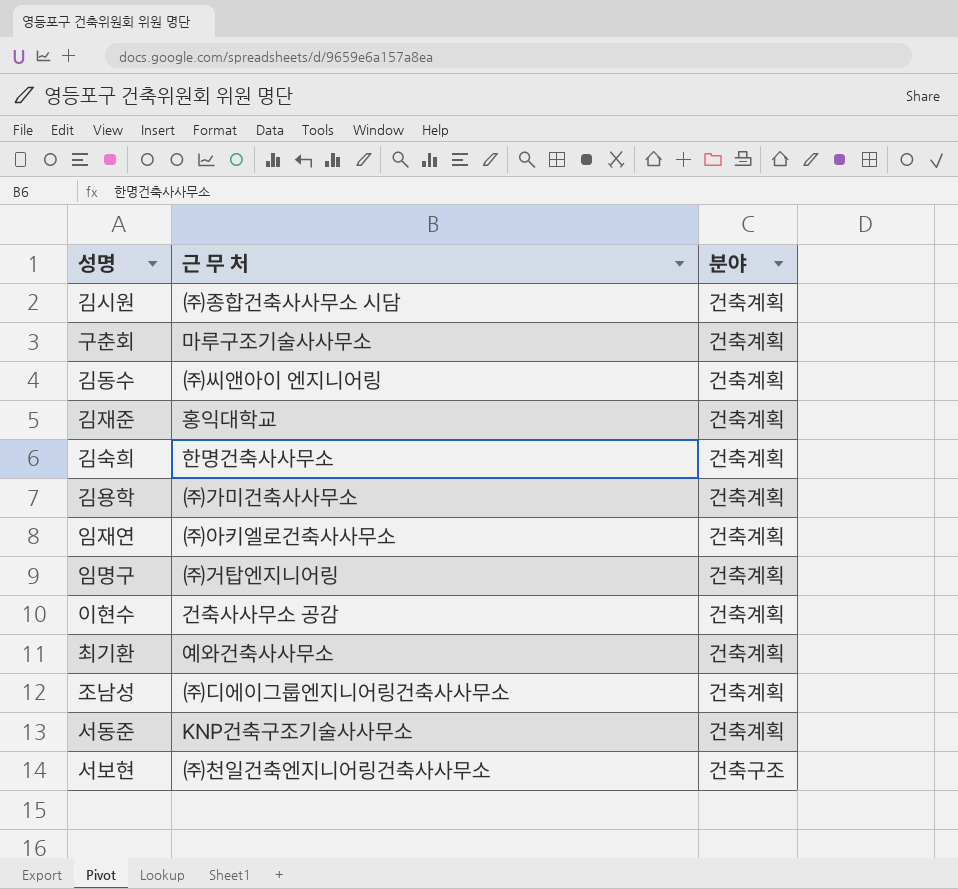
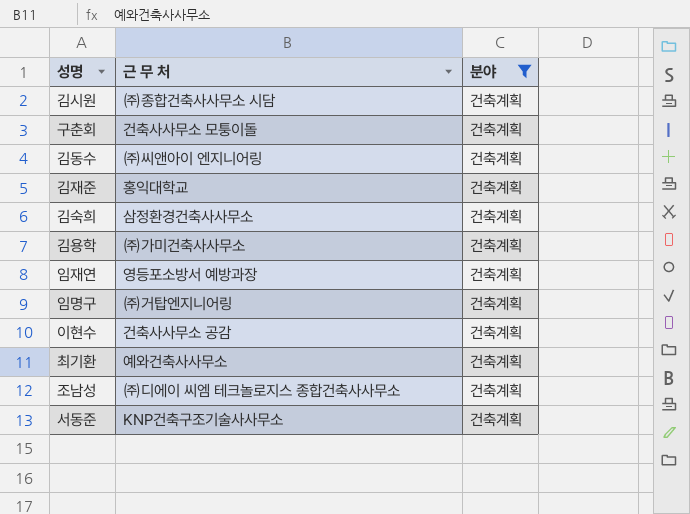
filter: none -> 분야 = 건축계획
구춘회 | 근 무 처: 마루구조기술사사무소 -> 건축사사무소 모퉁이돌
김숙희 | 근 무 처: 한명건축사사무소 -> 삼정환경건축사사무소
임재연 | 근 무 처: ㈜아키엘로건축사사무소 -> 영등포소방서 예방과장
조남성 | 근 무 처: ㈜디에이그룹엔지니어링건축사사무소 -> ㈜디에이 씨엠 테크놀로지스 종합건축사사무소

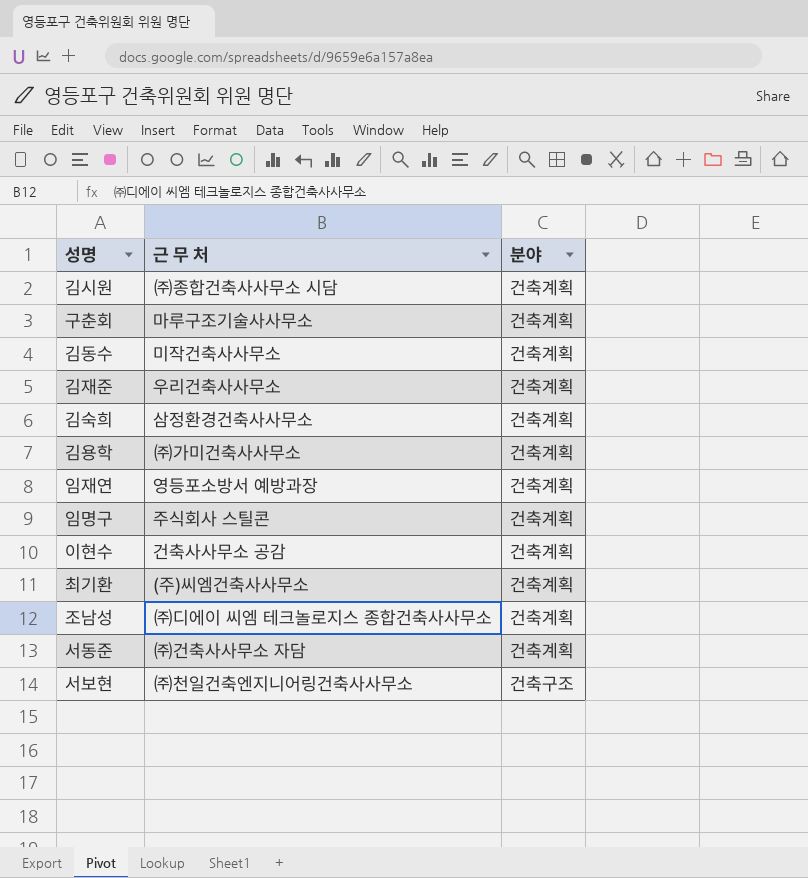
filter: 분야 = 건축계획 -> none
구춘회 | 근 무 처: 건축사사무소 모퉁이돌 -> 마루구조기술사사무소
김동수 | 근 무 처: ㈜씨앤아이 엔지니어링 -> 미작건축사사무소
김재준 | 근 무 처: 홍익대학교 -> 우리건축사사무소
임명구 | 근 무 처: ㈜거탑엔지니어링 -> 주식회사 스틸콘
최기환 | 근 무 처: 예와건축사사무소 -> (주)씨엠건축사사무소
서동준 | 근 무 처: KNP건축구조기술사사무소 -> ㈜건축사사무소 자담

